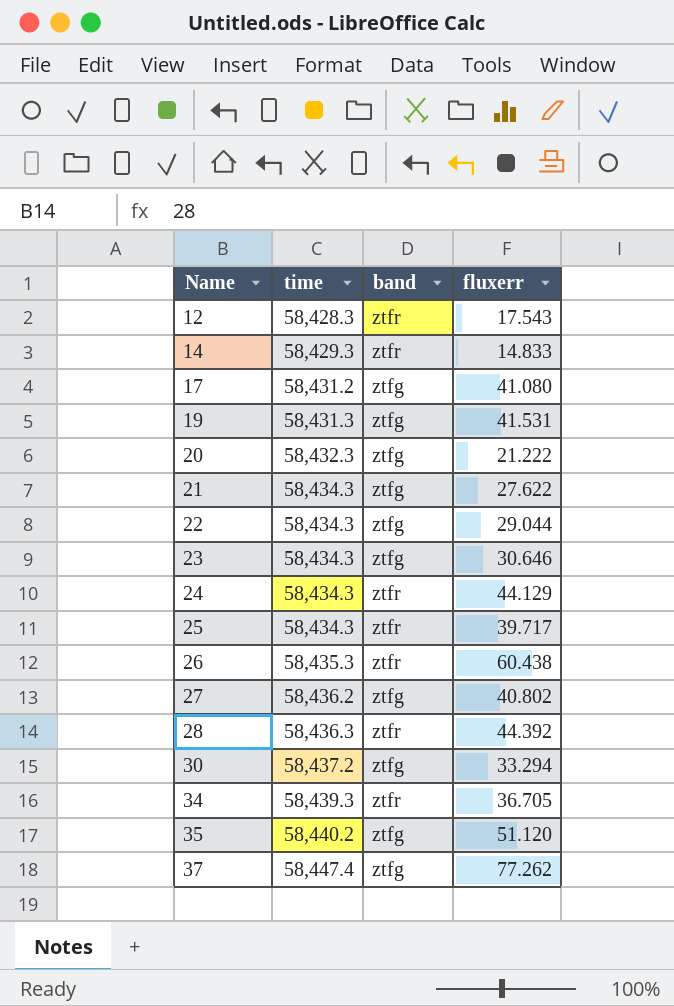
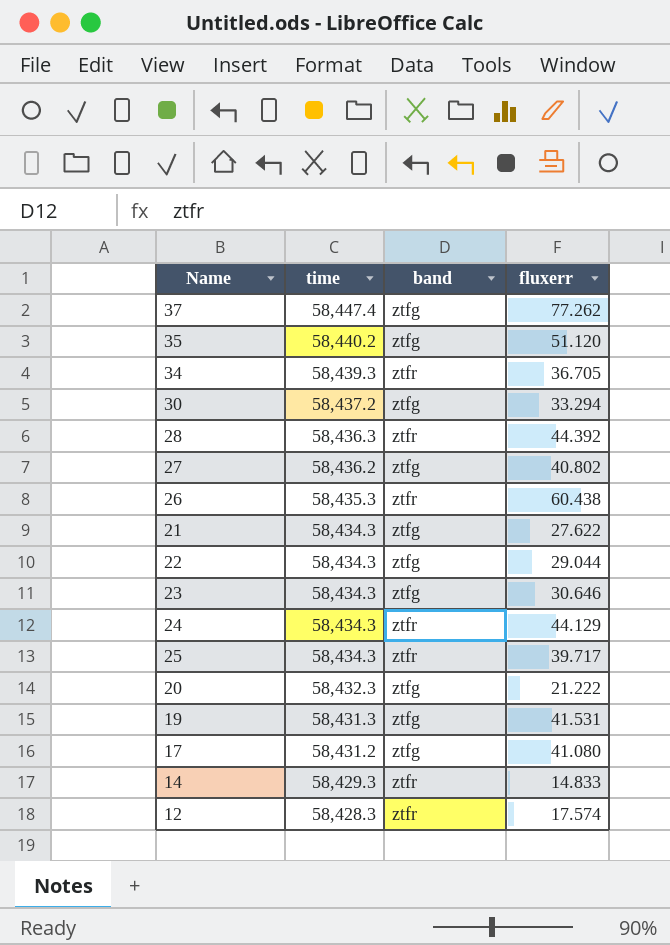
row order: Name ascending -> time descending
12 | fluxerr: 17.543 -> 17.574

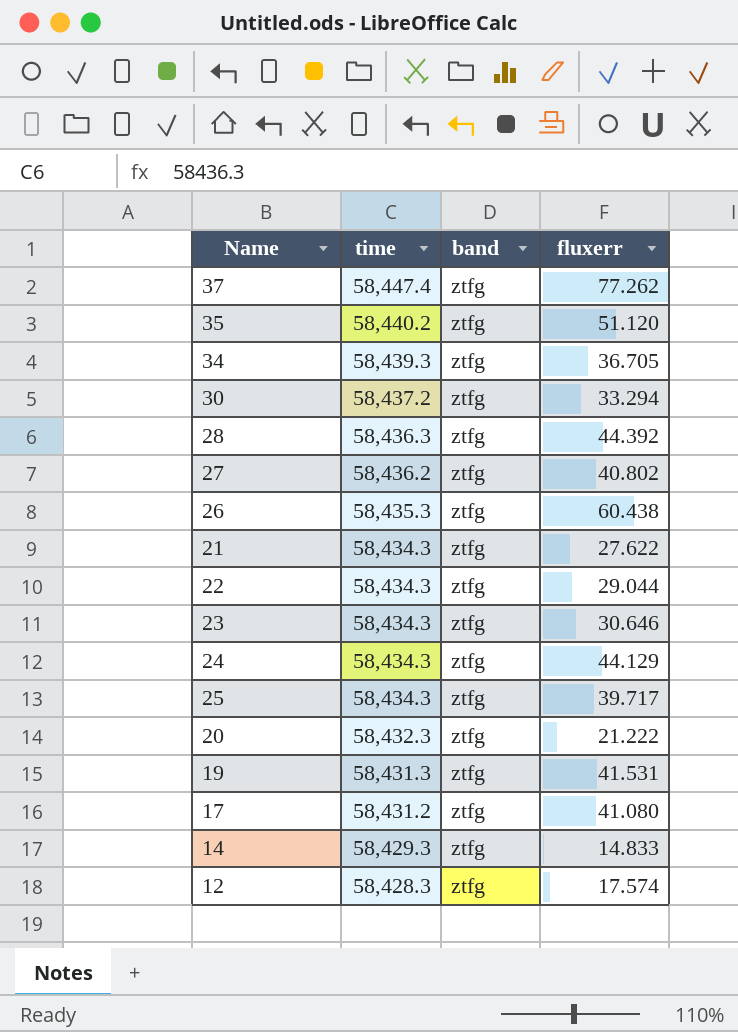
34 | band: ztfr -> ztfg
28 | band: ztfr -> ztfg
26 | band: ztfr -> ztfg
24 | band: ztfr -> ztfg
25 | band: ztfr -> ztfg
14 | band: ztfr -> ztfg
12 | band: ztfr -> ztfg

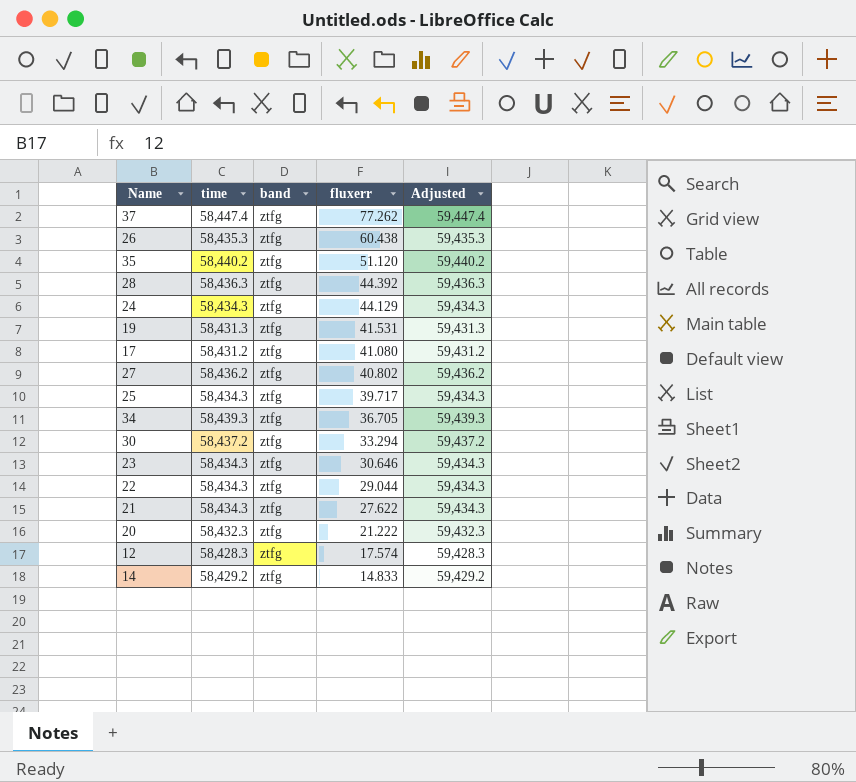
row order: time descending -> fluxerr descending
column Adjusted | formula: none -> [time] + 1000
14 | time: 58,429.3 -> 58,429.2

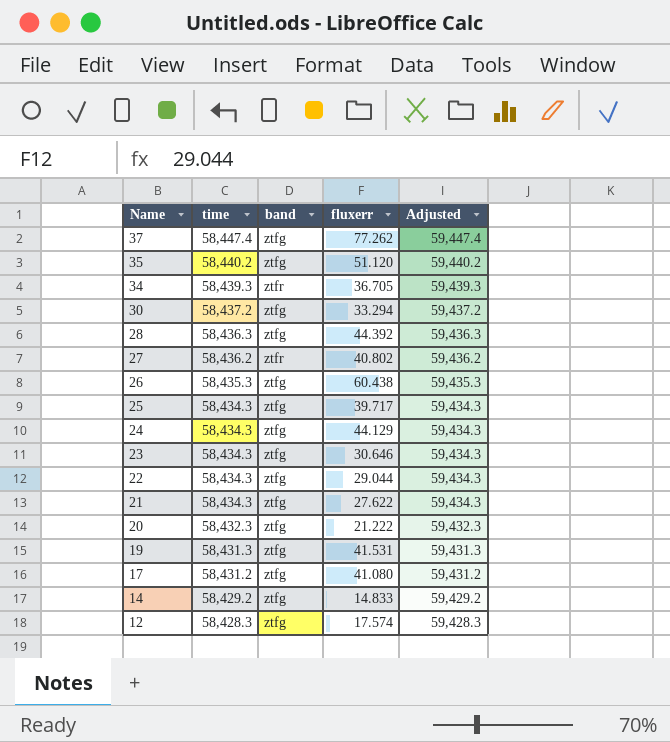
row order: fluxerr descending -> Name descending
34 | band: ztfg -> ztfr
27 | band: ztfg -> ztfr

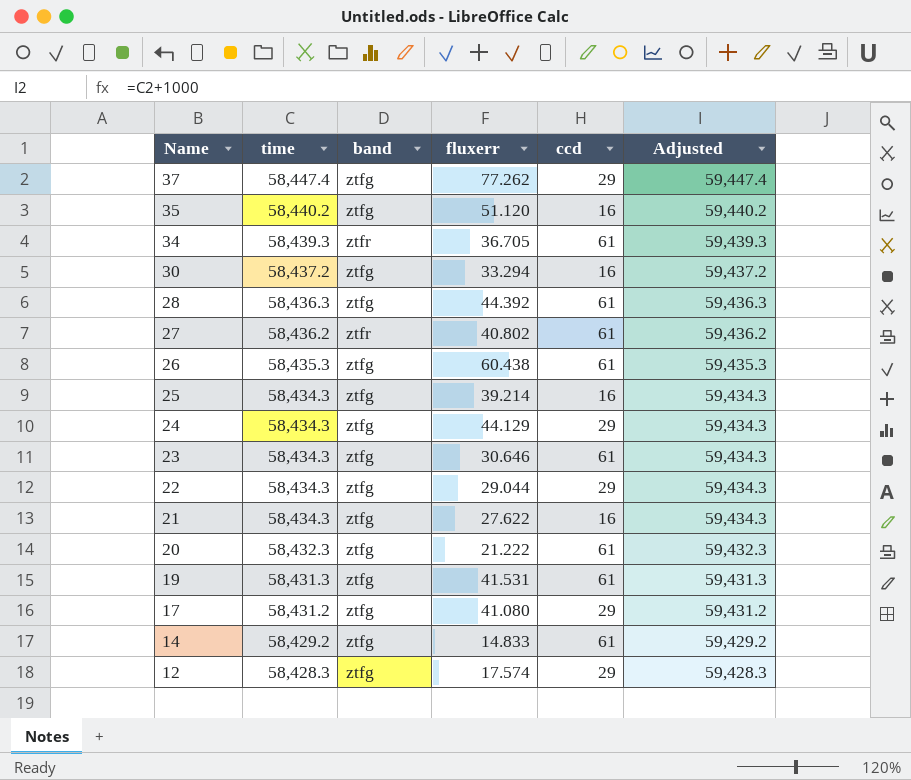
column ccd | position: none -> 5
25 | fluxerr: 39.717 -> 39.214

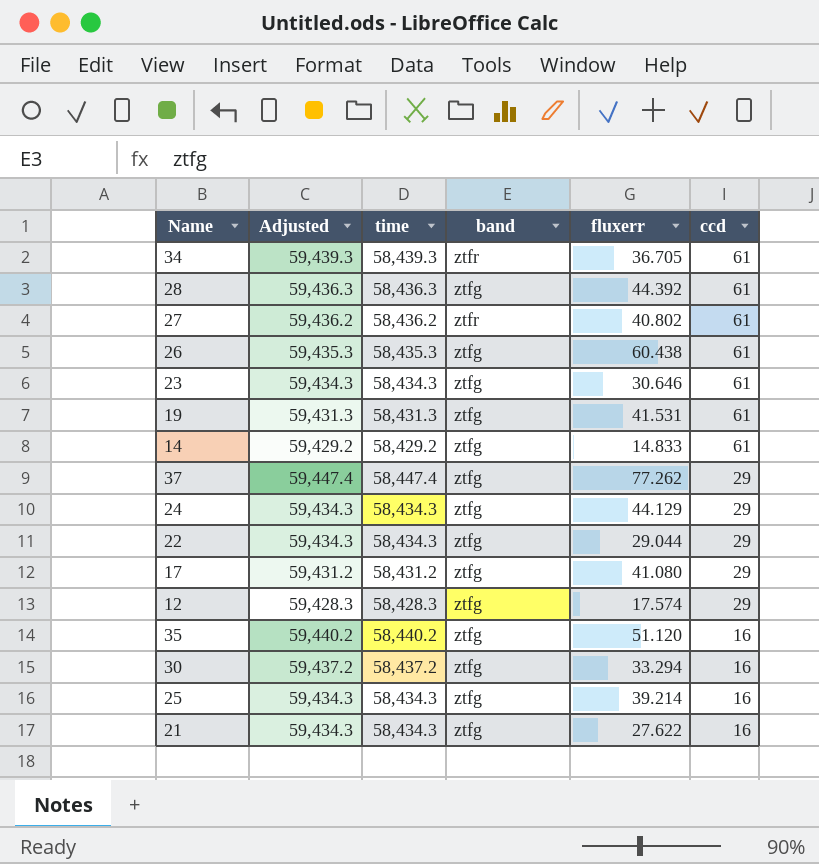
row order: Name descending -> ccd descending
column Adjusted | position: 6 -> 2
row 20: 58,432.3 | ztfg | 21.222 | 61 | 59,432.3 -> none

